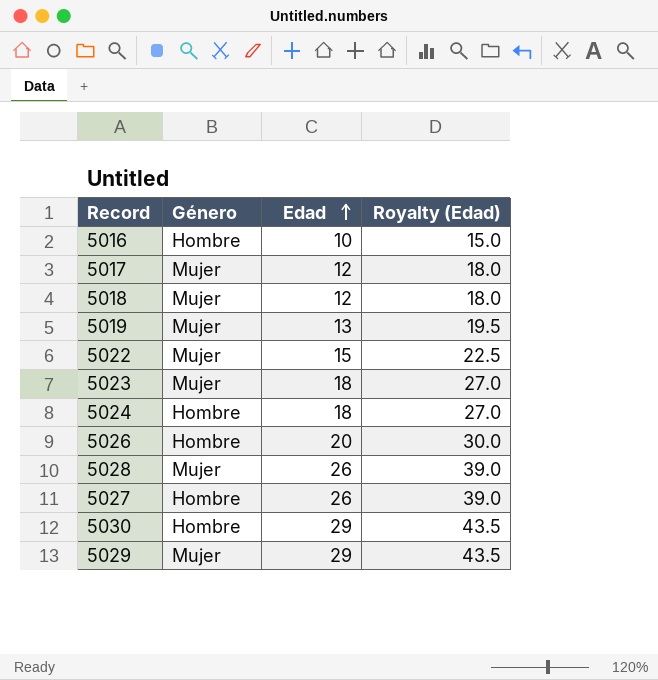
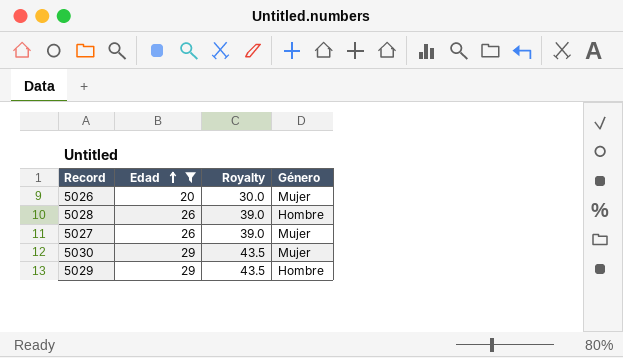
filter: none -> Edad >= 20
column name: Royalty (Edad) -> Royalty
column Género | position: 2 -> 4
5026 | Género: Hombre -> Mujer
5028 | Género: Mujer -> Hombre
5027 | Género: Hombre -> Mujer
5030 | Género: Hombre -> Mujer
5029 | Género: Mujer -> Hombre

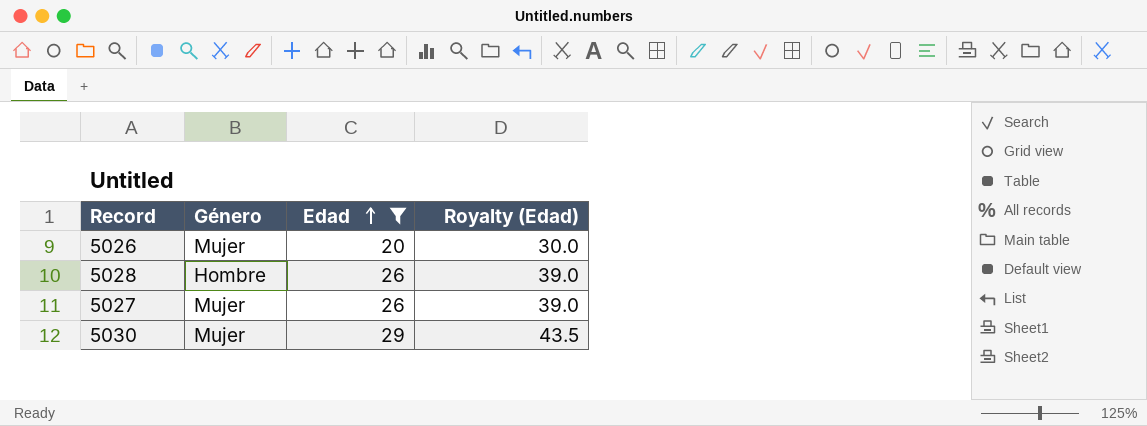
column Género | position: 4 -> 2
column name: Royalty -> Royalty (Edad)
row 5029: 29 | 43.5 | Hombre -> none

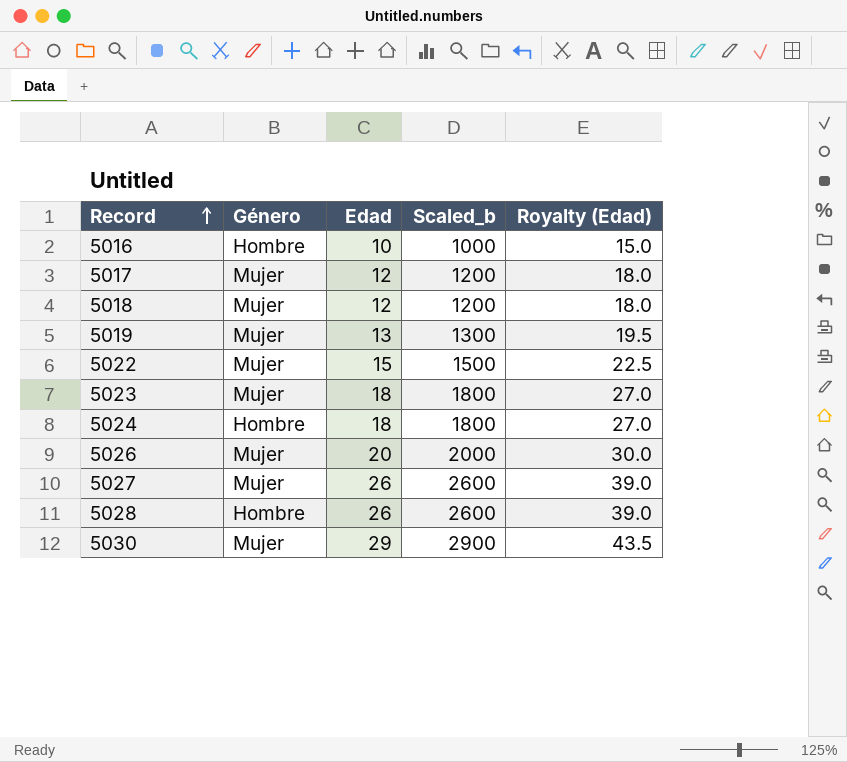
filter: Edad >= 20 -> none
row order: Edad ascending -> Record ascending
column Scaled_b | formula: none -> [Edad] * 100

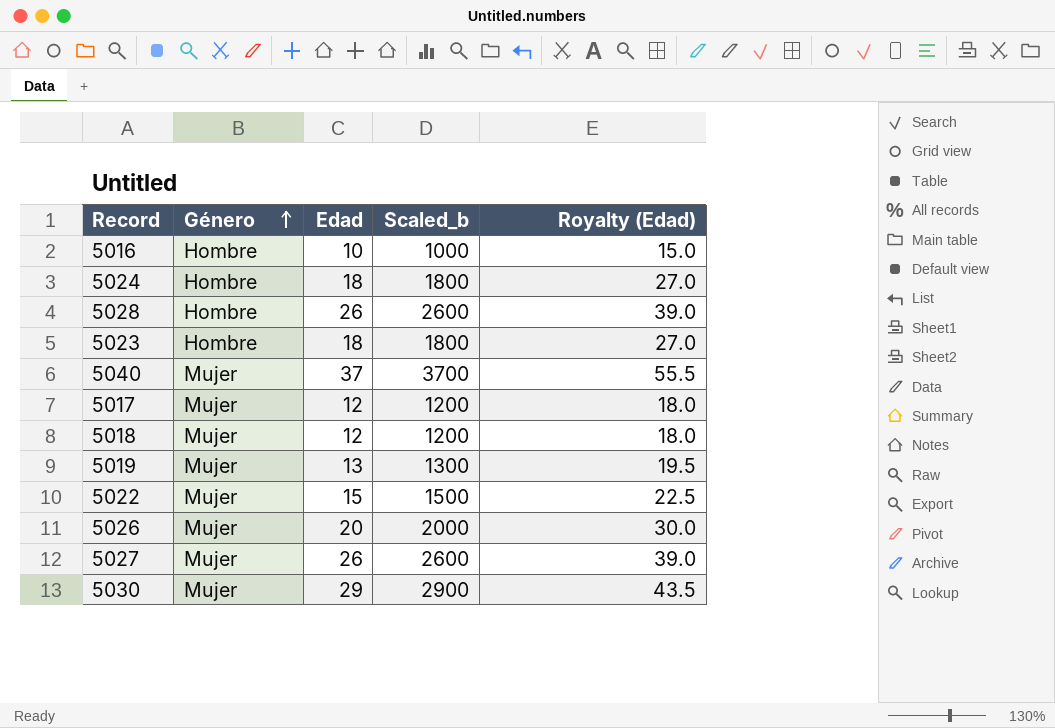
row order: Record ascending -> Género ascending
5023 | Género: Mujer -> Hombre
row 5040: none -> Mujer | 37 | 3700 | 55.5

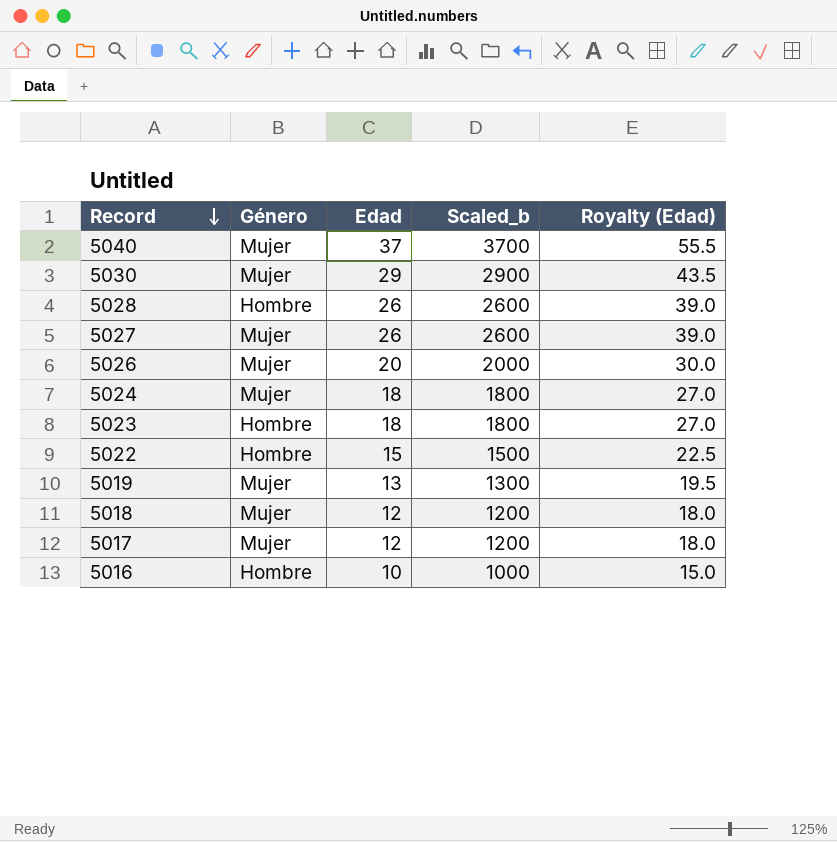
row order: Género ascending -> Record descending
5024 | Género: Hombre -> Mujer
5022 | Género: Mujer -> Hombre

